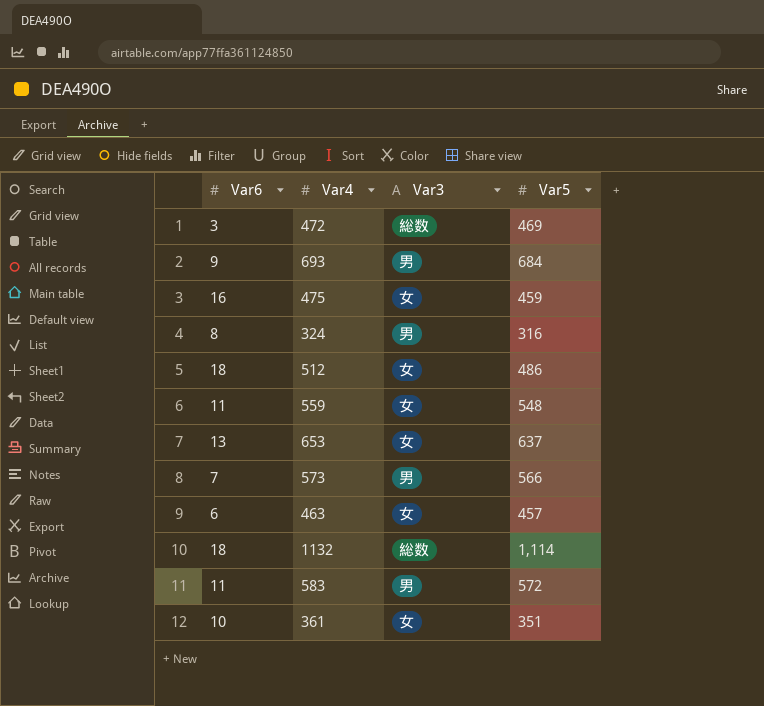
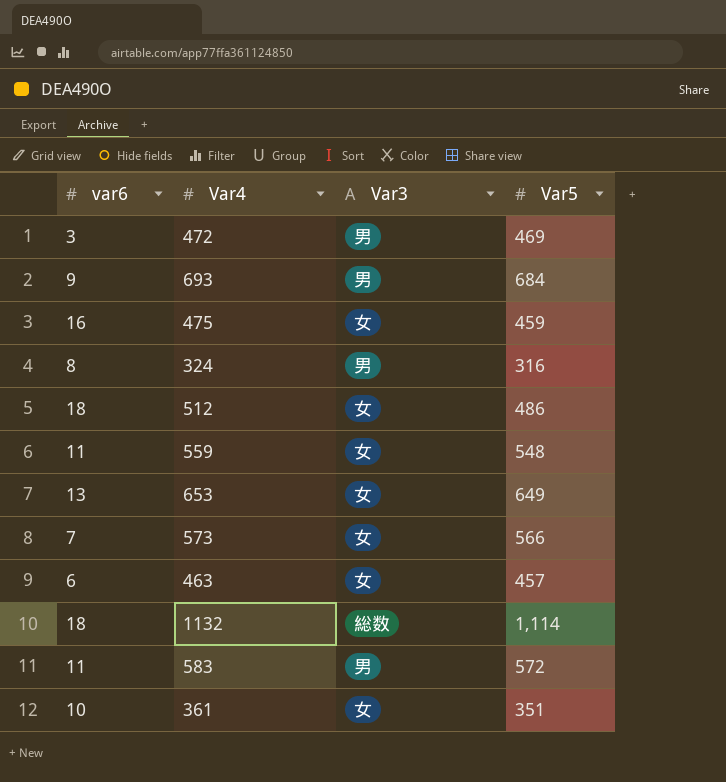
column name: Var6 -> var6
472 | Var3: 総数 -> 男
653 | Var5: 637 -> 649
573 | Var3: 男 -> 女

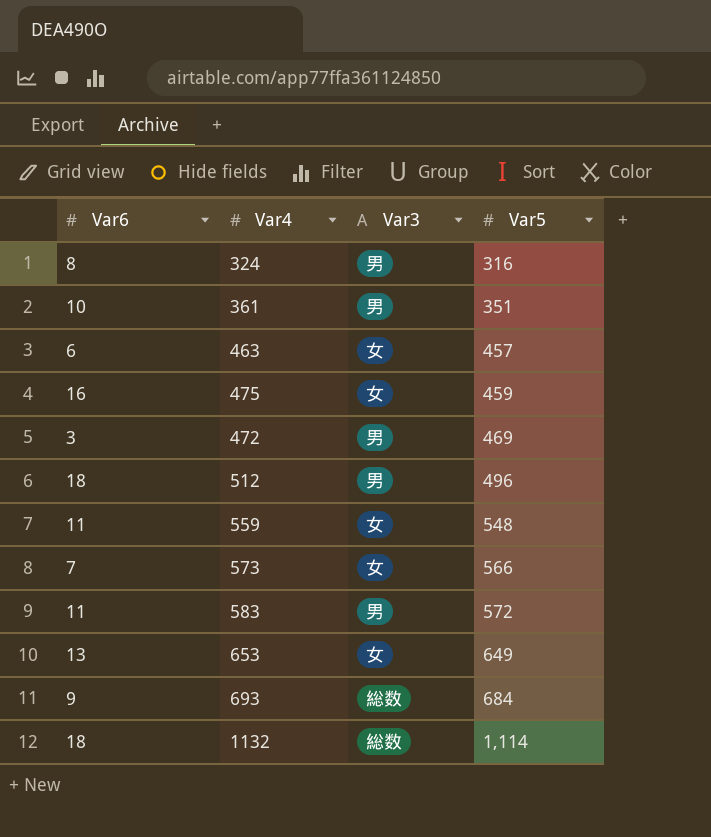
row order: none -> Var5 ascending
column name: var6 -> Var6
361 | Var3: 女 -> 男
512 | Var3: 女 -> 男
512 | Var5: 486 -> 496
693 | Var3: 男 -> 総数

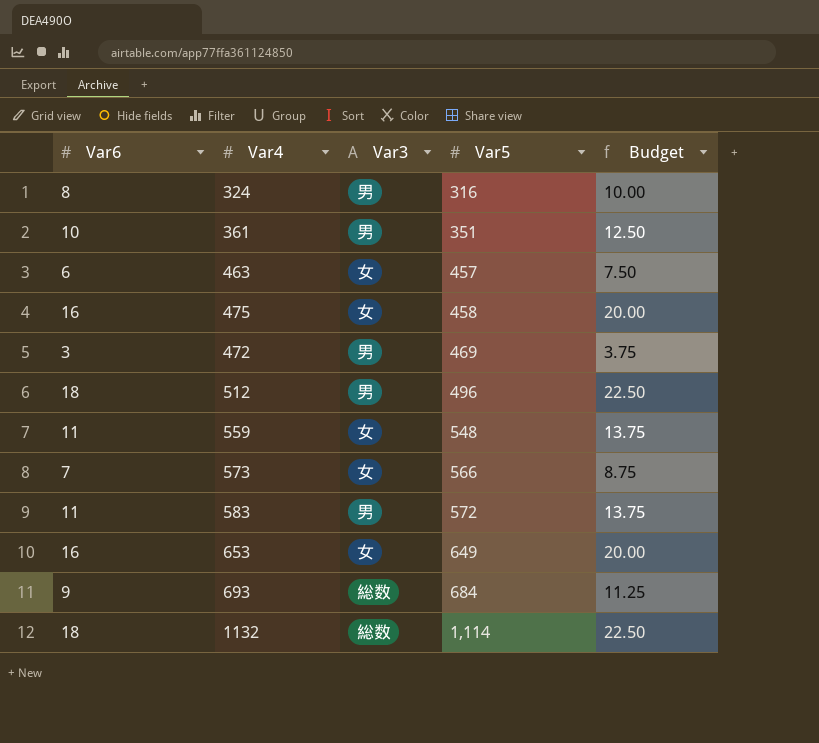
column Budget | formula: none -> [Var6] * 1.25
475 | Var5: 459 -> 458
653 | Var6: 13 -> 16

